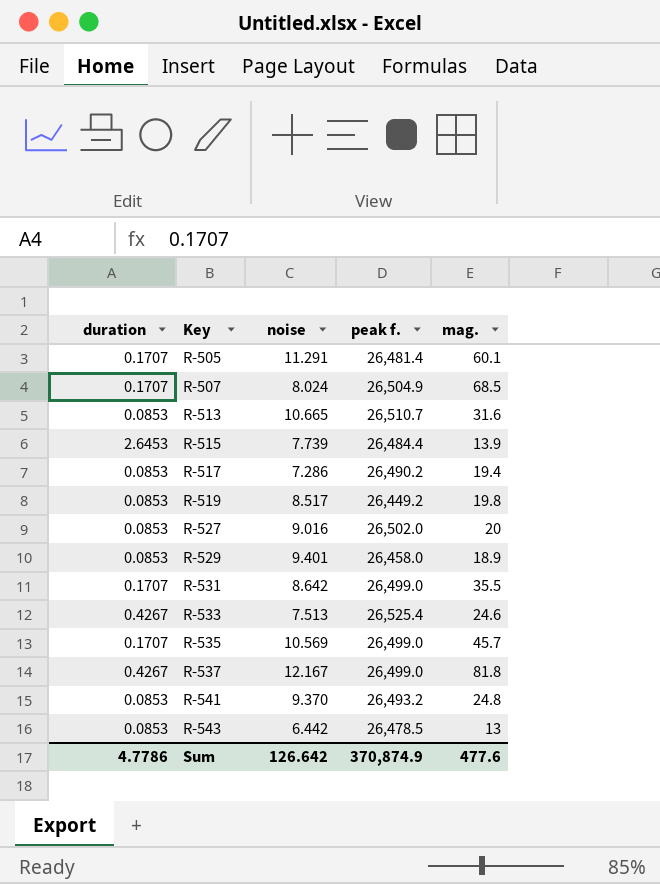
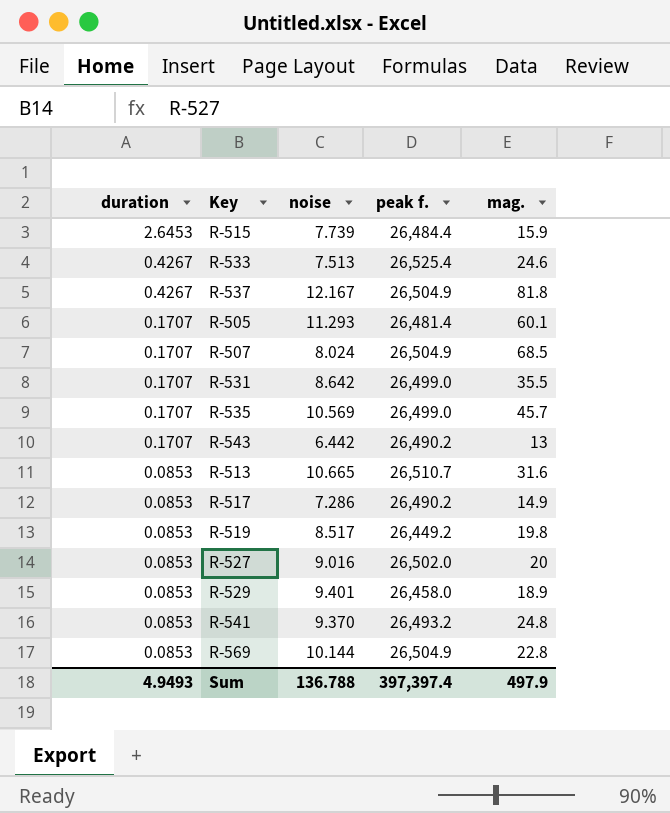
row order: Key ascending -> duration descending
R-515 | mag.: 13.9 -> 15.9
R-537 | peak f.: 26,499.0 -> 26,504.9
R-505 | noise: 11.291 -> 11.293
R-543 | duration: 0.0853 -> 0.1707
R-543 | peak f.: 26,478.5 -> 26,490.2
R-517 | mag.: 19.4 -> 14.9
row R-569: none -> 0.0853 | 10.144 | 26,504.9 | 22.8
Sum | duration: 4.7786 -> 4.9493
Sum | noise: 126.642 -> 136.788
Sum | peak f.: 370,874.9 -> 397,397.4
Sum | mag.: 477.6 -> 497.9

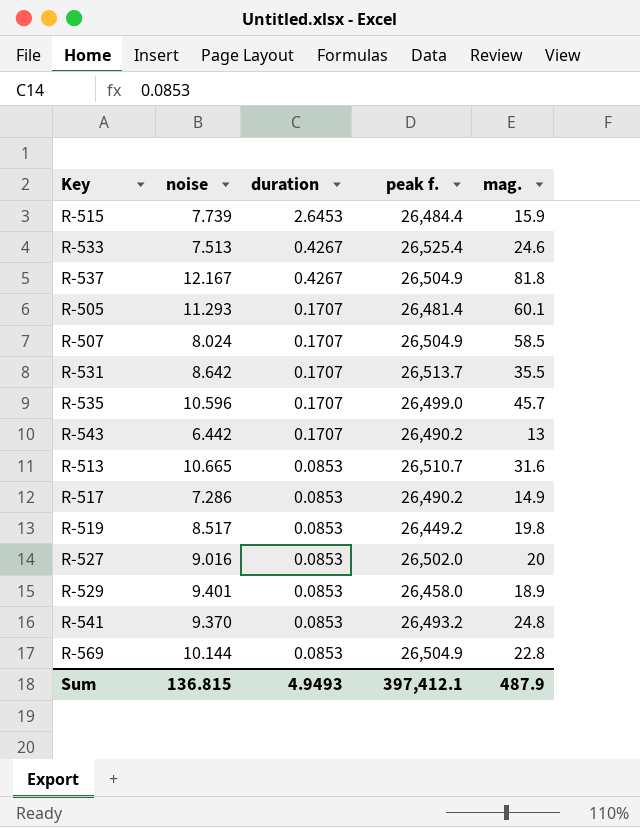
column duration | position: 1 -> 3
R-507 | mag.: 68.5 -> 58.5
R-531 | peak f.: 26,499.0 -> 26,513.7
R-535 | noise: 10.569 -> 10.596
Sum | noise: 136.788 -> 136.815
Sum | peak f.: 397,397.4 -> 397,412.1
Sum | mag.: 497.9 -> 487.9

